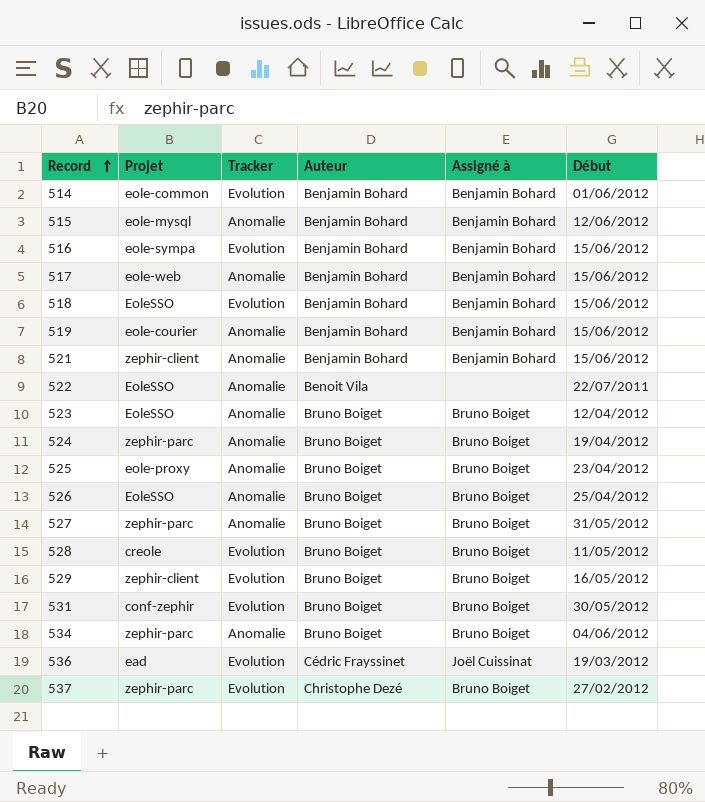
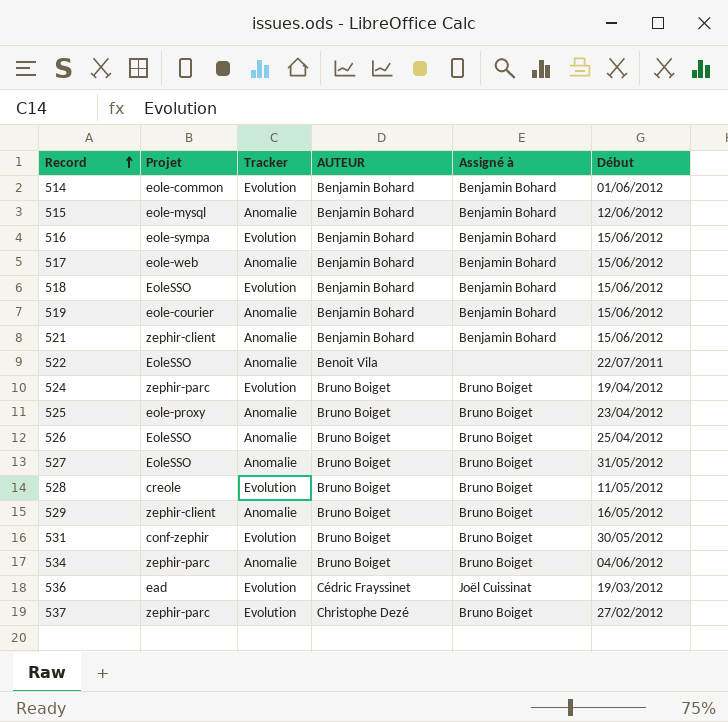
column name: Auteur -> AUTEUR
row 523: EoleSSO | Anomalie | Bruno Boiget | Bruno Boiget | 12/04/2012 -> none
524 | Tracker: Anomalie -> Evolution
527 | Projet: zephir-parc -> EoleSSO
529 | Tracker: Evolution -> Anomalie

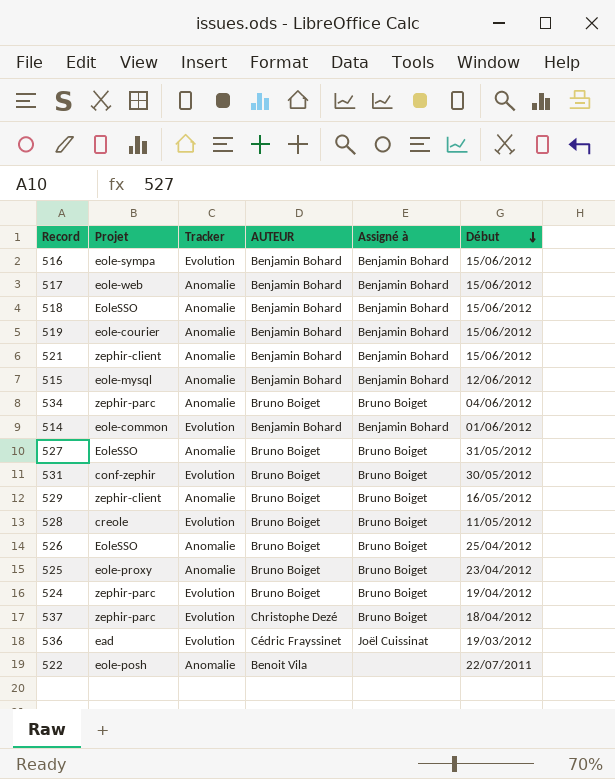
row order: Record ascending -> Début descending
518 | Tracker: Evolution -> Anomalie
537 | Début: 27/02/2012 -> 18/04/2012
522 | Projet: EoleSSO -> eole-posh

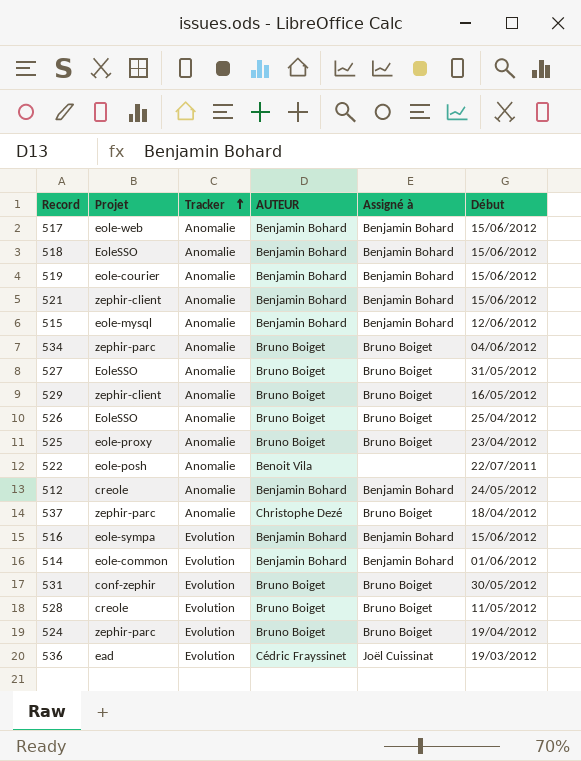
row order: Début descending -> Tracker ascending
row 512: none -> creole | Anomalie | Benjamin Bohard | Benjamin Bohard | 24/05/2012
537 | Tracker: Evolution -> Anomalie

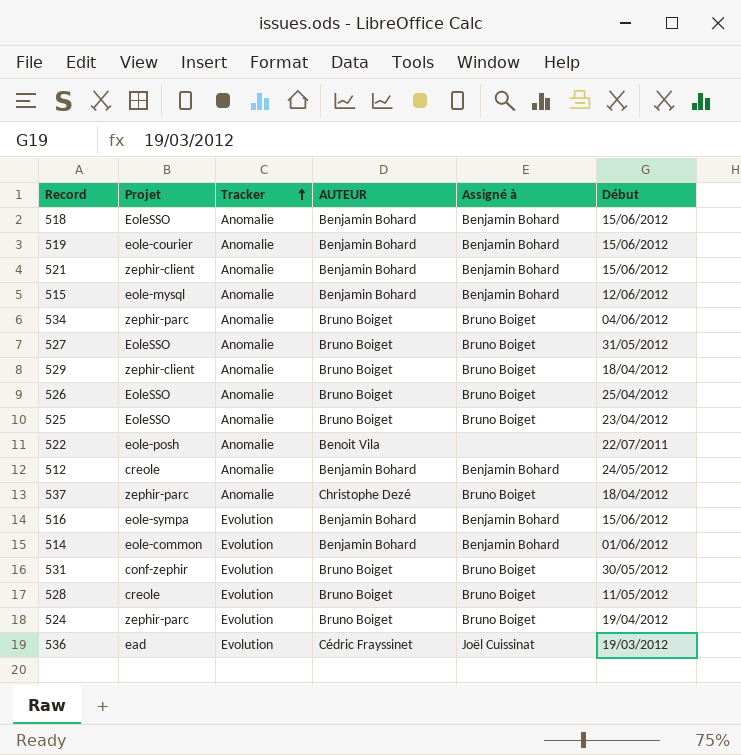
row 517: eole-web | Anomalie | Benjamin Bohard | Benjamin Bohard | 15/06/2012 -> none
529 | Début: 16/05/2012 -> 18/04/2012
525 | Projet: eole-proxy -> EoleSSO

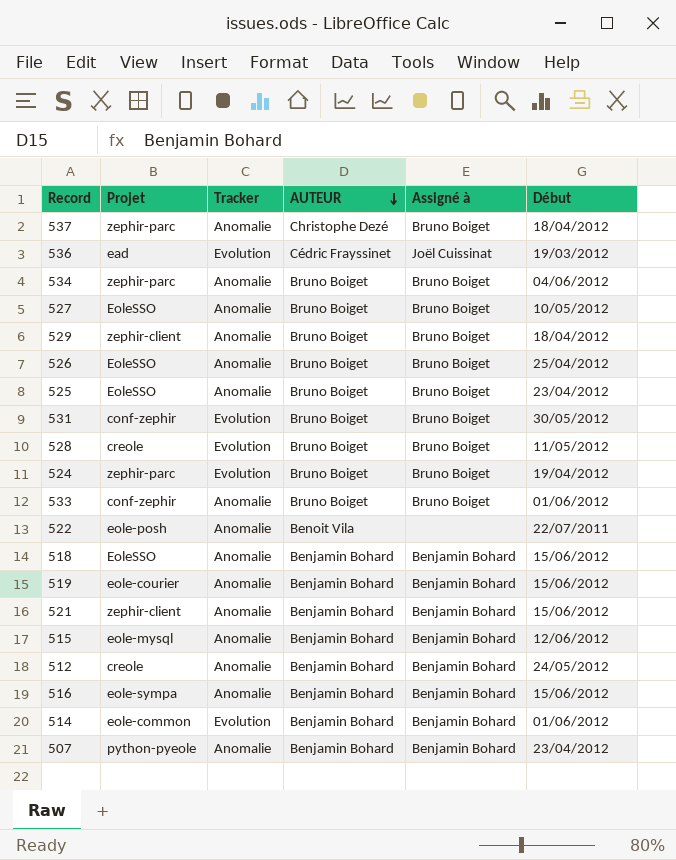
row order: Tracker ascending -> AUTEUR descending
527 | Début: 31/05/2012 -> 10/05/2012
row 533: none -> conf-zephir | Anomalie | Bruno Boiget | Bruno Boiget | 01/06/2012
516 | Tracker: Evolution -> Anomalie
row 507: none -> python-pyeole | Anomalie | Benjamin Bohard | Benjamin Bohard | 23/04/2012

